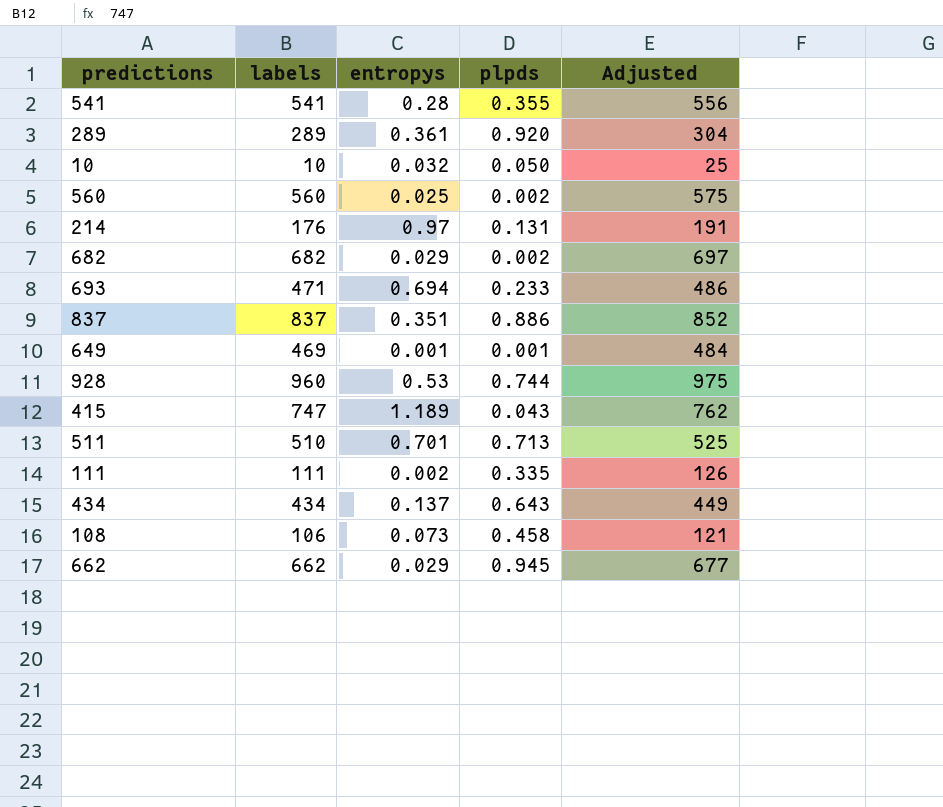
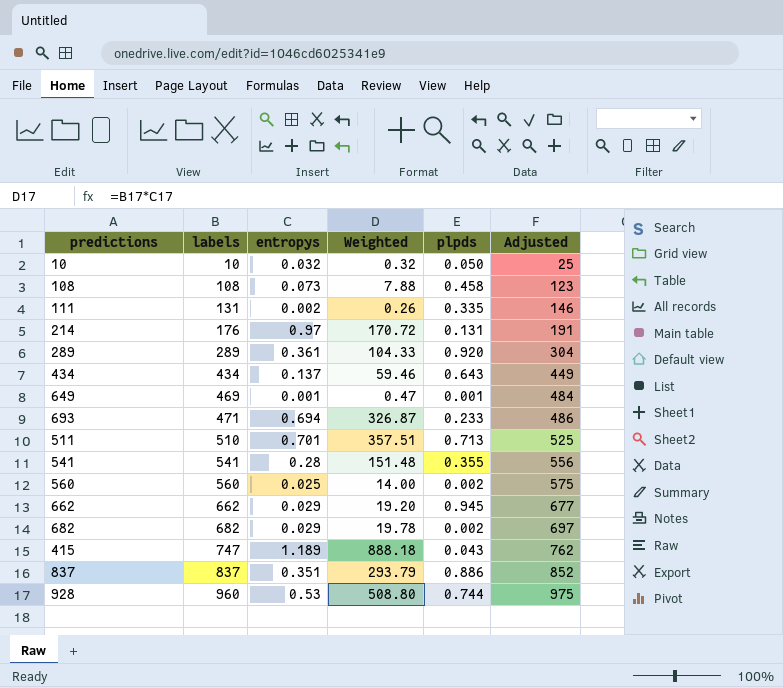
row order: none -> labels ascending
column Weighted | formula: none -> [labels] * [entropys]
108 | labels: 106 -> 108
108 | Adjusted: 121 -> 123
111 | labels: 111 -> 131
111 | Adjusted: 126 -> 146

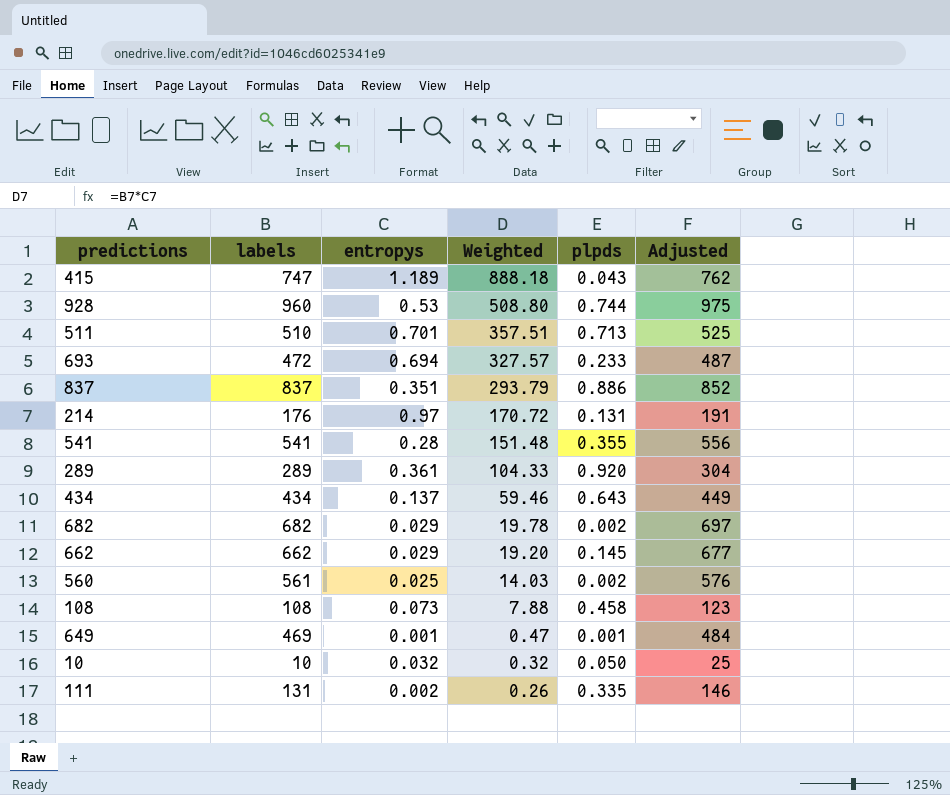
row order: labels ascending -> Weighted descending
693 | labels: 471 -> 472
693 | Weighted: 326.87 -> 327.57
693 | Adjusted: 486 -> 487
662 | plpds: 0.945 -> 0.145
560 | labels: 560 -> 561
560 | Weighted: 14.00 -> 14.03
560 | Adjusted: 575 -> 576

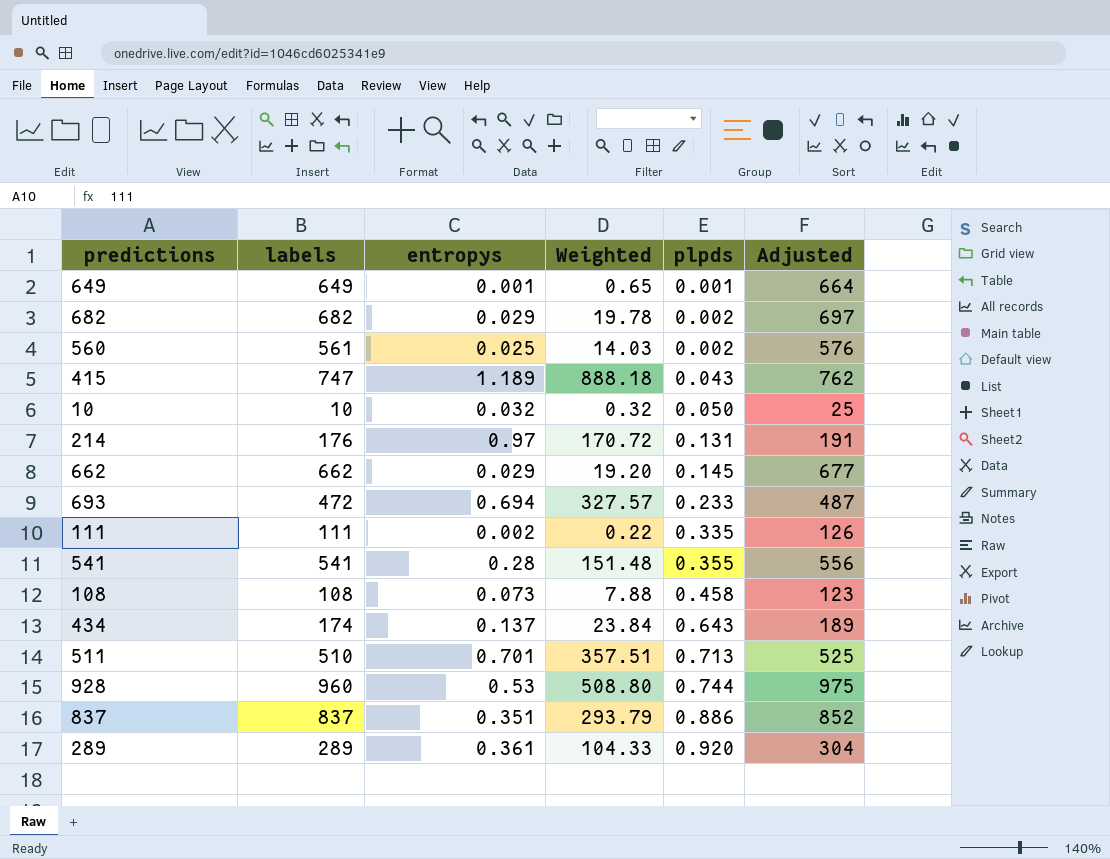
row order: Weighted descending -> plpds ascending
649 | labels: 469 -> 649
649 | Weighted: 0.47 -> 0.65
649 | Adjusted: 484 -> 664
111 | labels: 131 -> 111
111 | Weighted: 0.26 -> 0.22
111 | Adjusted: 146 -> 126
434 | labels: 434 -> 174
434 | Weighted: 59.46 -> 23.84
434 | Adjusted: 449 -> 189

